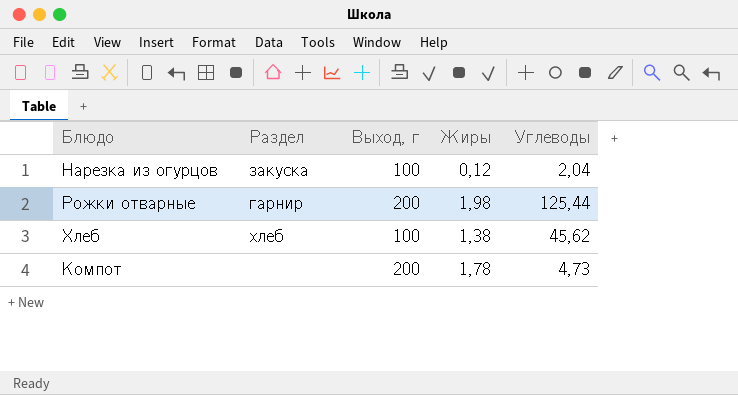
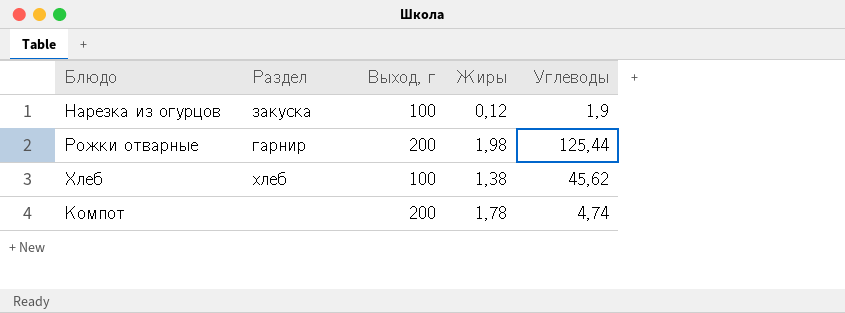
Нарезка из огурцов | Углеводы: 2,04 -> 1,9
Компот | Углеводы: 4,73 -> 4,74

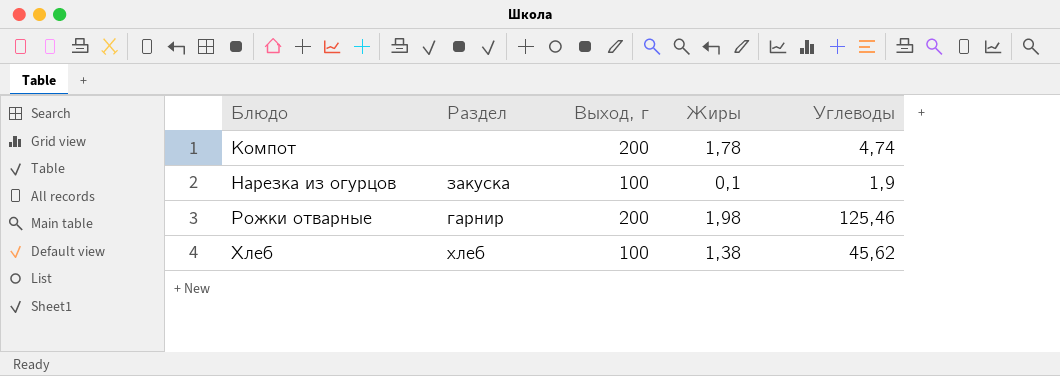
row order: none -> Блюдо ascending
Нарезка из огурцов | Жиры: 0,12 -> 0,1
Рожки отварные | Углеводы: 125,44 -> 125,46

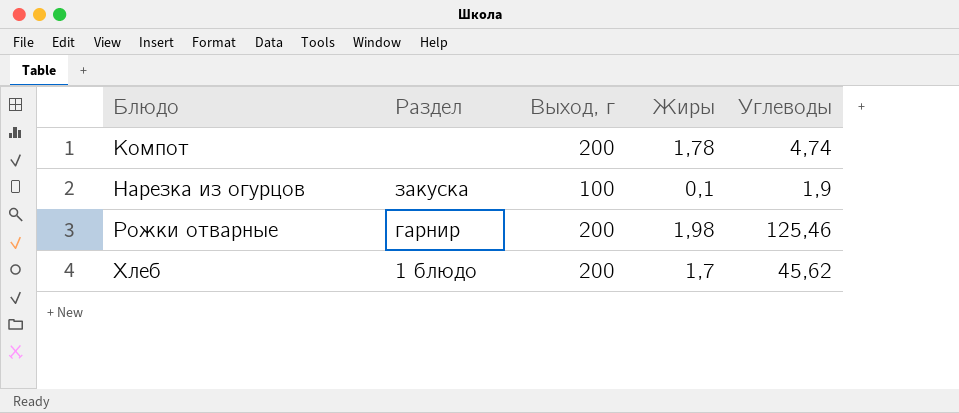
Хлеб | Раздел: хлеб -> 1 блюдо
Хлеб | Выход, г: 100 -> 200
Хлеб | Жиры: 1,38 -> 1,7

